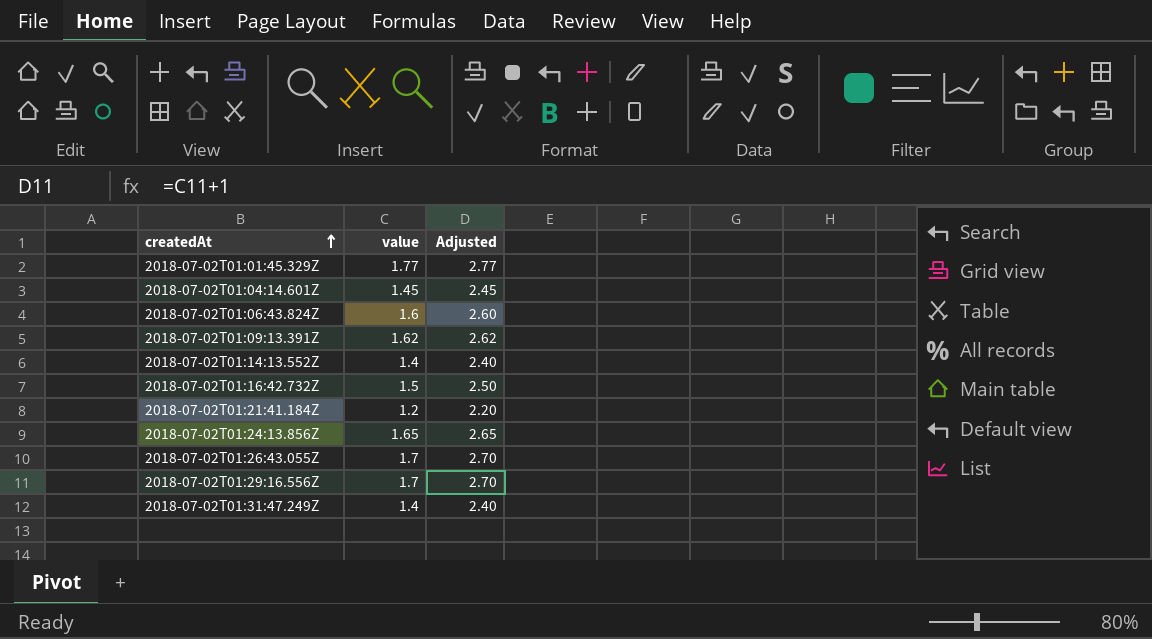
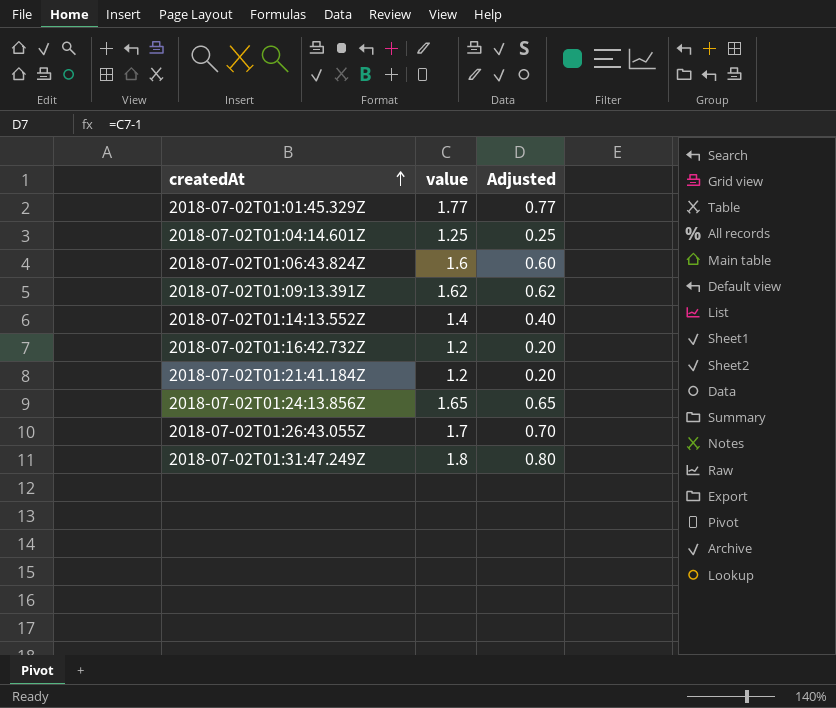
column Adjusted | formula: [value] + 1 -> [value] - 1
row 2018-07-02T01:29:16.556Z: 1.7 | 2.70 -> none
2018-07-02T01:04:14.601Z | value: 1.45 -> 1.25
2018-07-02T01:16:42.732Z | value: 1.5 -> 1.2
2018-07-02T01:31:47.249Z | value: 1.4 -> 1.8

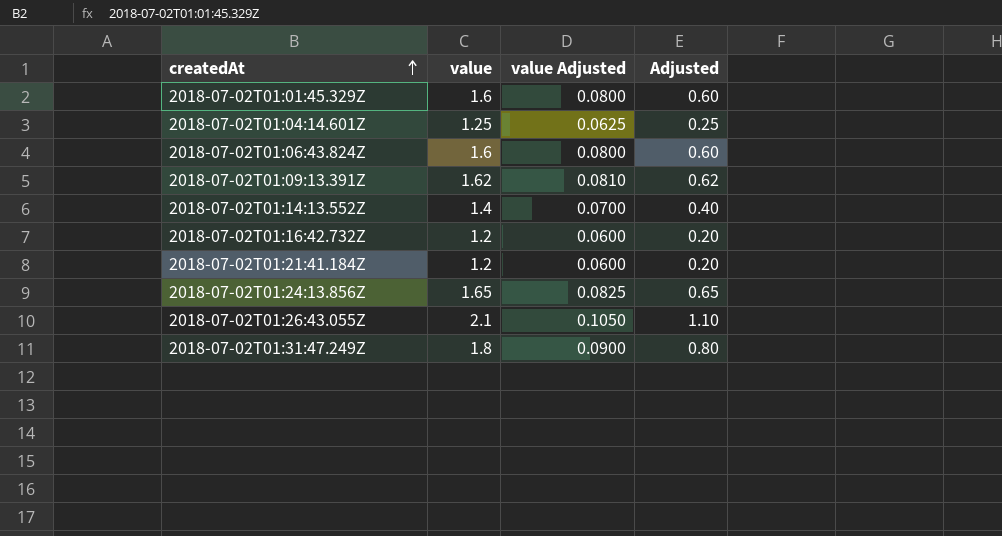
column value Adjusted | formula: none -> [value] * 0.05
2018-07-02T01:01:45.329Z | value: 1.77 -> 1.6
2018-07-02T01:01:45.329Z | Adjusted: 0.77 -> 0.60
2018-07-02T01:26:43.055Z | value: 1.7 -> 2.1
2018-07-02T01:26:43.055Z | Adjusted: 0.70 -> 1.10

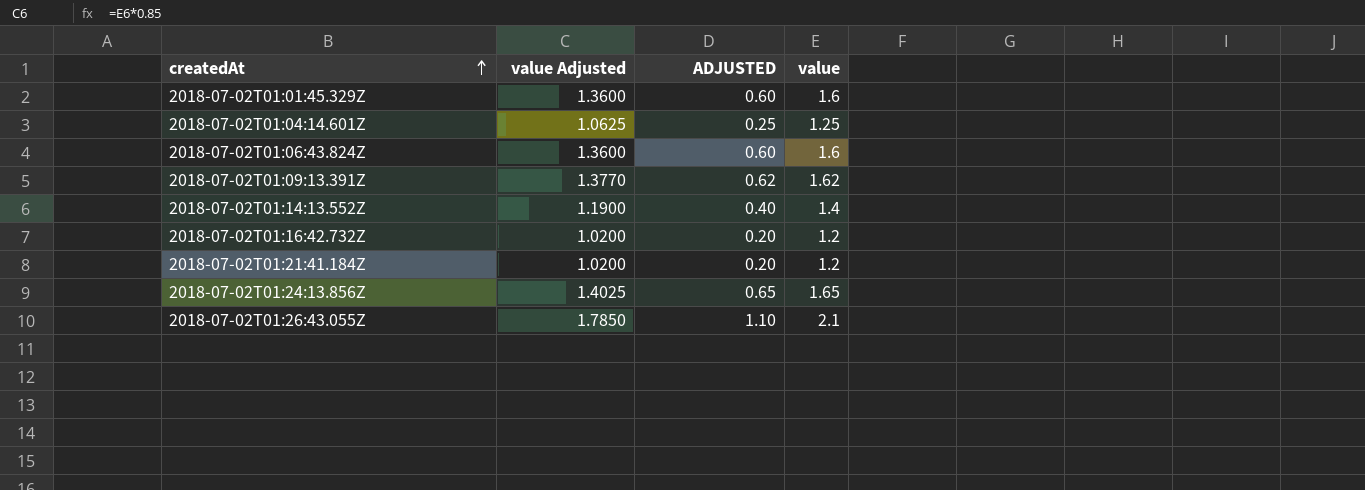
column value Adjusted | formula: [value] * 0.05 -> [value] * 0.85
column name: Adjusted -> ADJUSTED
column value | position: 2 -> 4
row 2018-07-02T01:31:47.249Z: 1.8 | 0.0900 | 0.80 -> none

